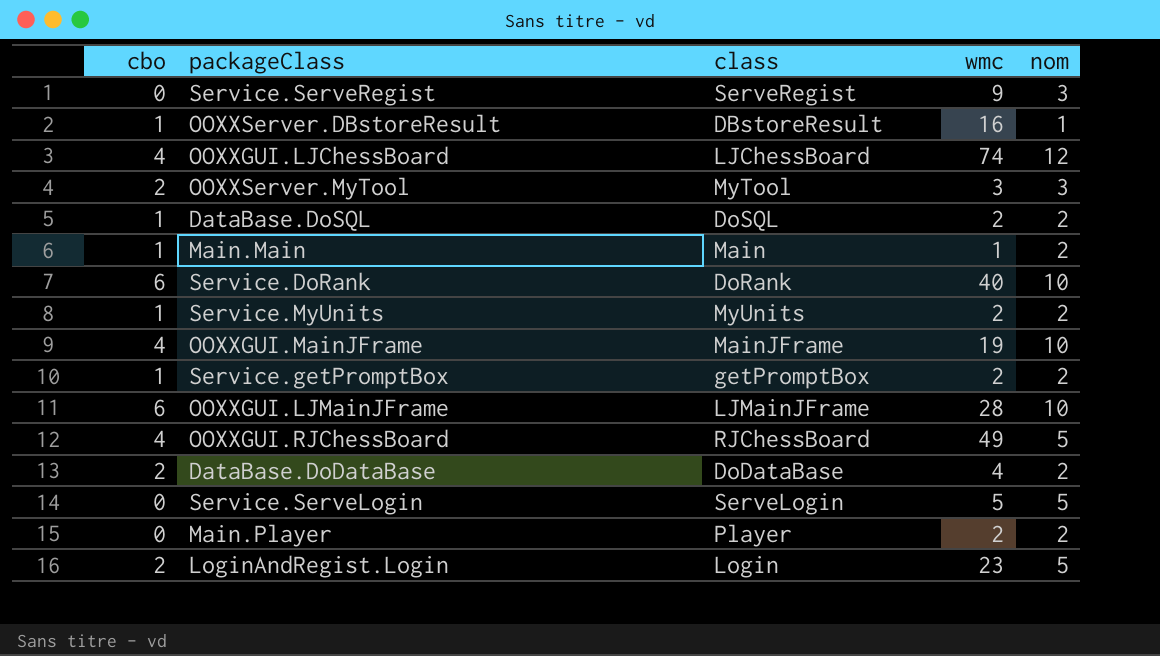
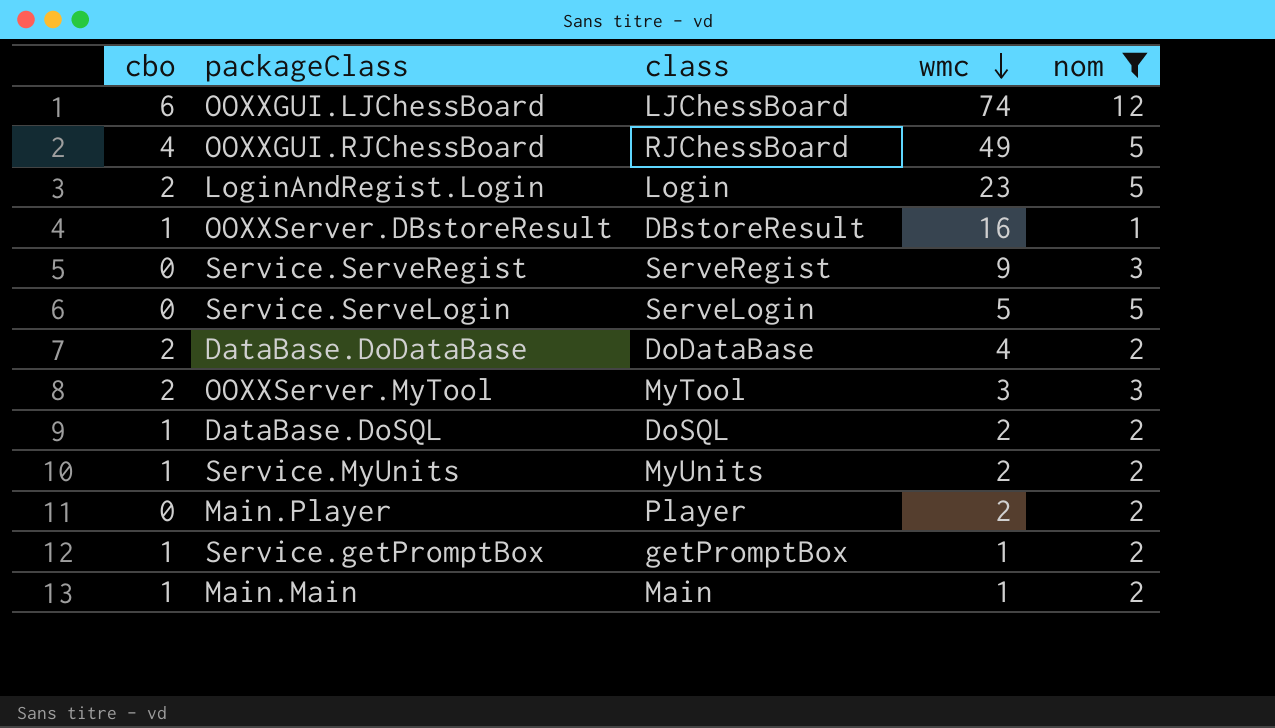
filter: none -> nom != 10
row order: none -> wmc descending
OOXXGUI.LJChessBoard | cbo: 4 -> 6
Service.getPromptBox | wmc: 2 -> 1

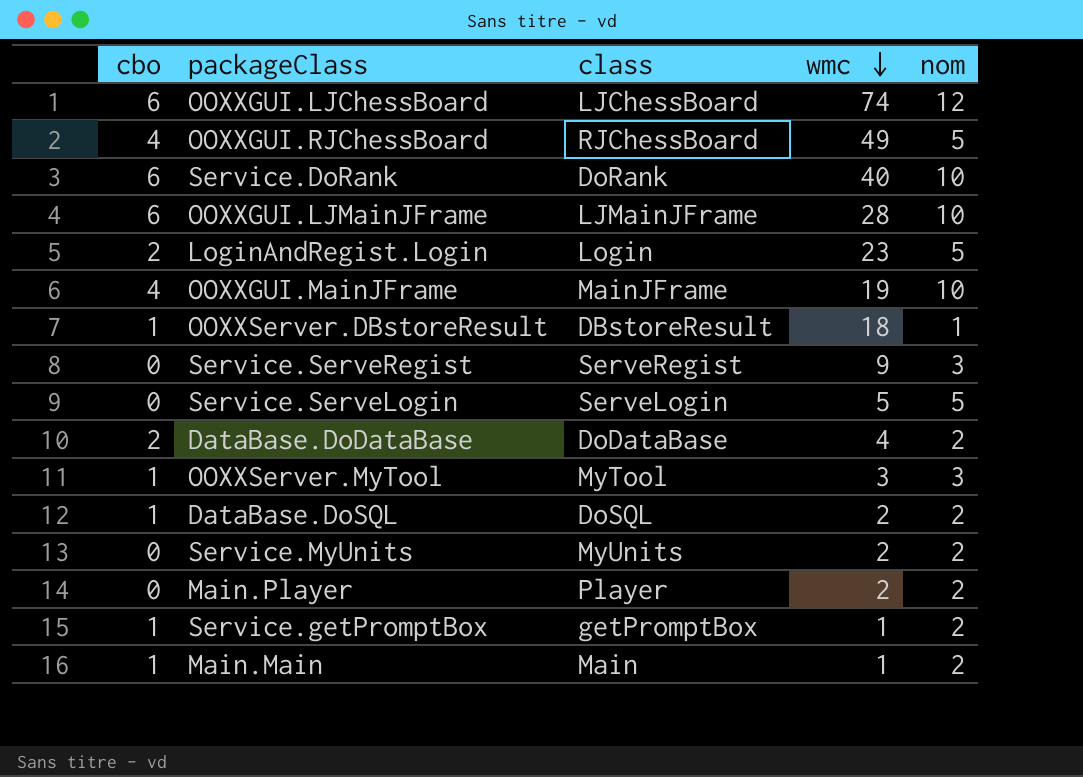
filter: nom != 10 -> none
OOXXServer.DBstoreResult | wmc: 16 -> 18
OOXXServer.MyTool | cbo: 2 -> 1
Service.MyUnits | cbo: 1 -> 0

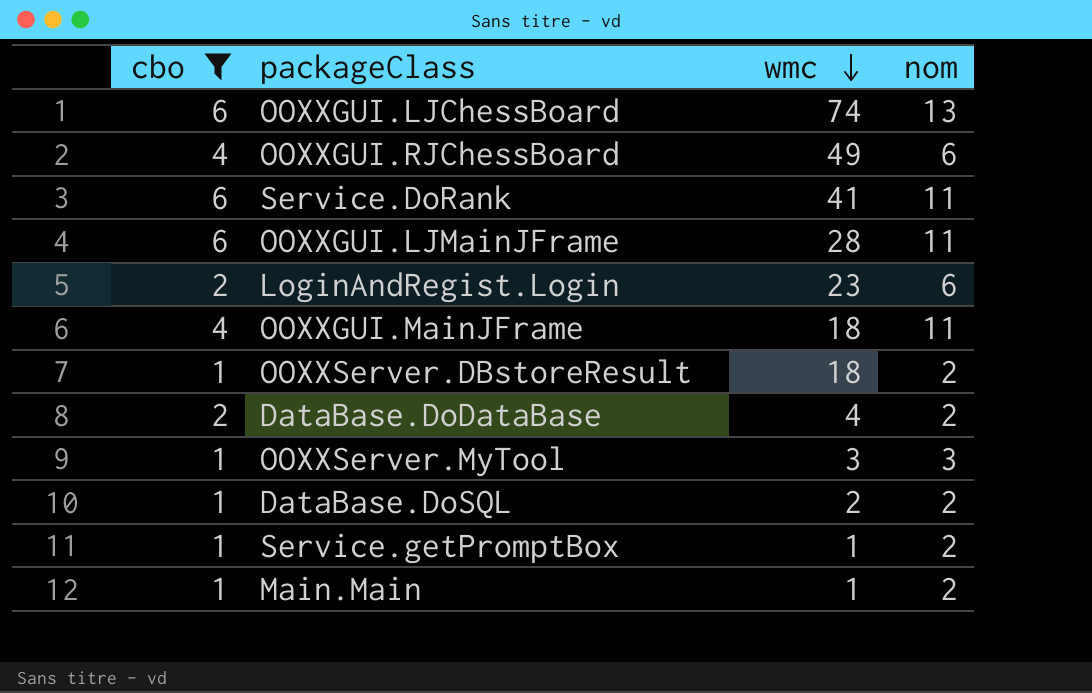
filter: none -> cbo != 0
column class | position: 3 -> none
OOXXGUI.LJChessBoard | nom: 12 -> 13
OOXXGUI.RJChessBoard | nom: 5 -> 6
Service.DoRank | wmc: 40 -> 41
Service.DoRank | nom: 10 -> 11
OOXXGUI.LJMainJFrame | nom: 10 -> 11
LoginAndRegist.Login | nom: 5 -> 6
OOXXGUI.MainJFrame | wmc: 19 -> 18
OOXXGUI.MainJFrame | nom: 10 -> 11
OOXXServer.DBstoreResult | nom: 1 -> 2

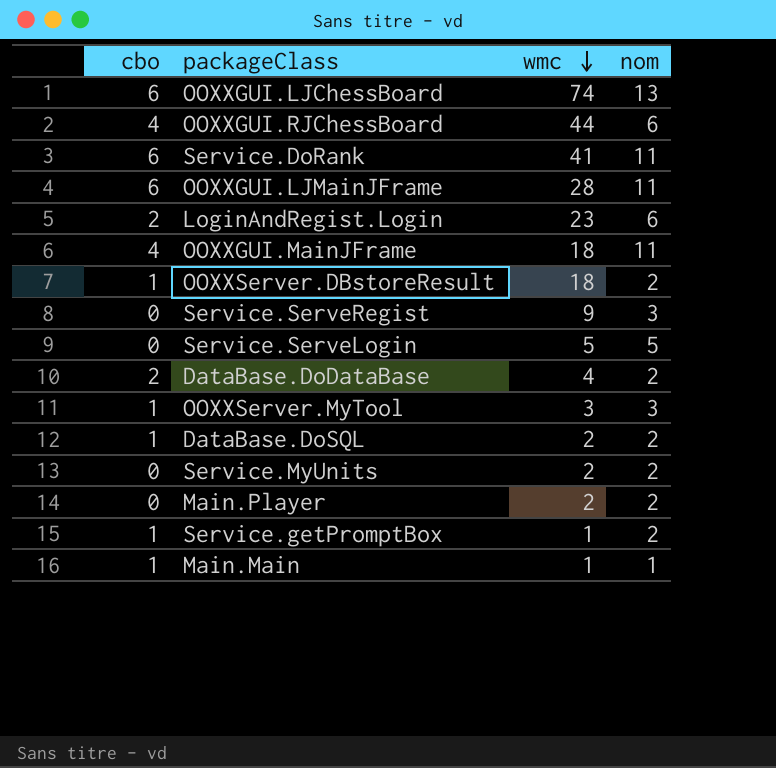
filter: cbo != 0 -> none
OOXXGUI.RJChessBoard | wmc: 49 -> 44
Main.Main | nom: 2 -> 1

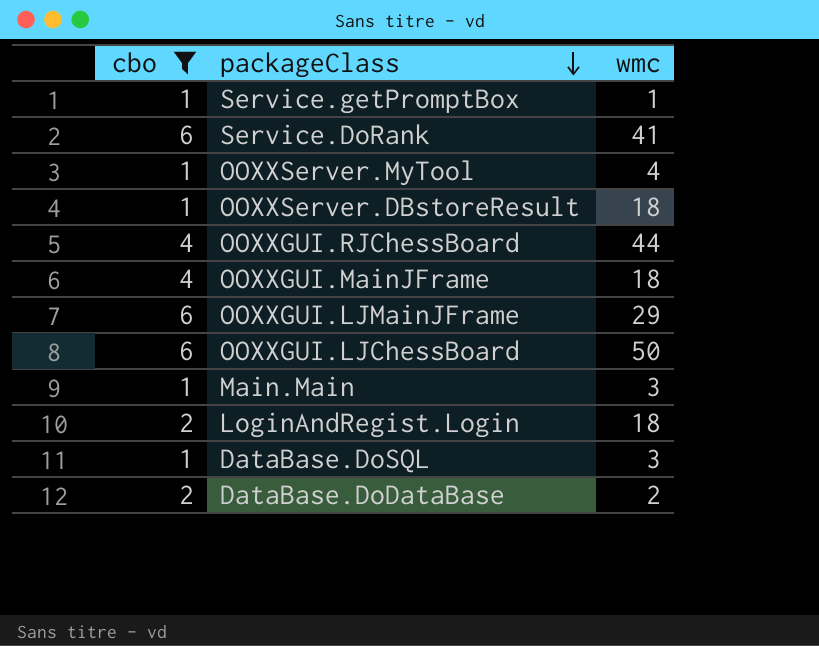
filter: none -> cbo != 0
row order: wmc descending -> packageClass descending
column nom | position: 4 -> none
OOXXServer.MyTool | wmc: 3 -> 4
OOXXGUI.LJMainJFrame | wmc: 28 -> 29
OOXXGUI.LJChessBoard | wmc: 74 -> 50
Main.Main | wmc: 1 -> 3
LoginAndRegist.Login | wmc: 23 -> 18
DataBase.DoSQL | wmc: 2 -> 3
DataBase.DoDataBase | wmc: 4 -> 2

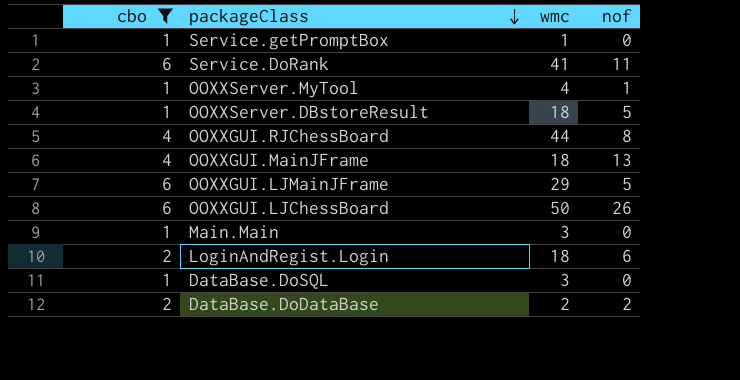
column nof | position: none -> 4

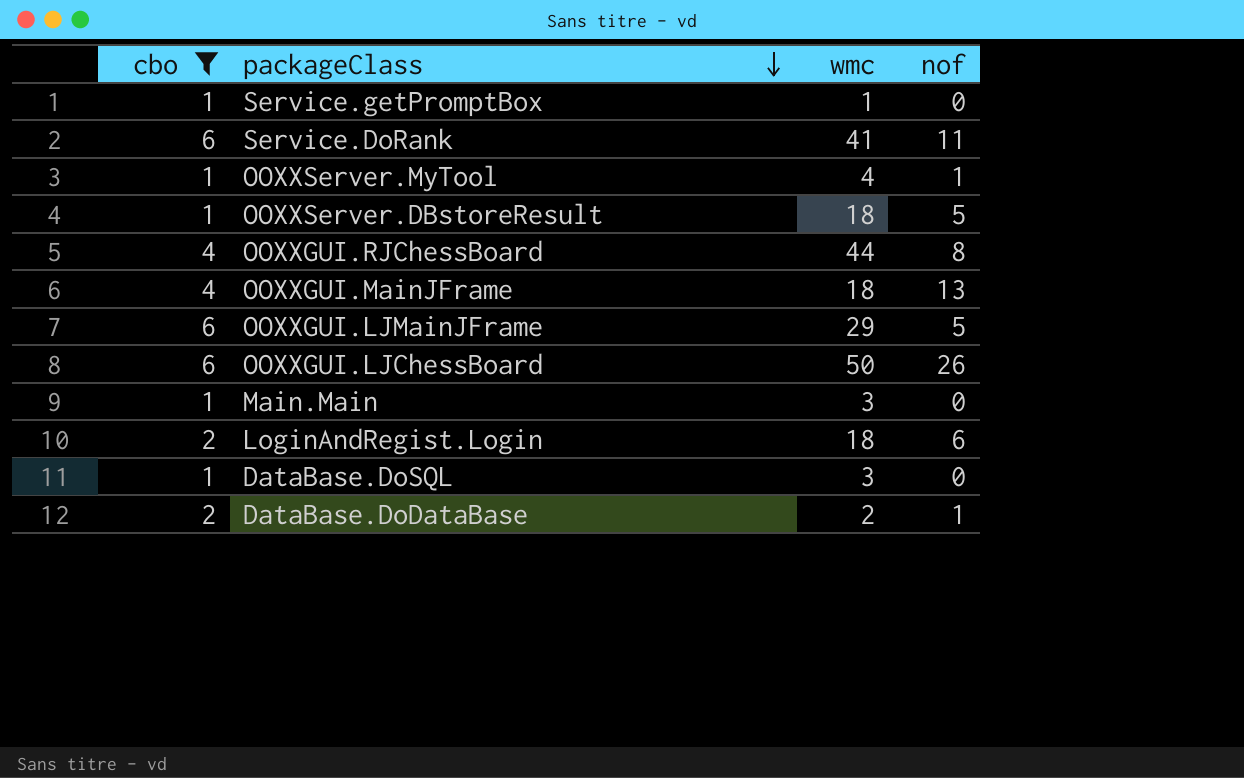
DataBase.DoDataBase | nof: 2 -> 1

